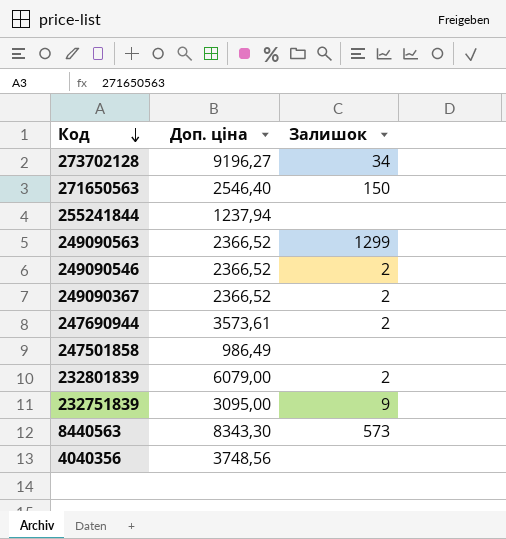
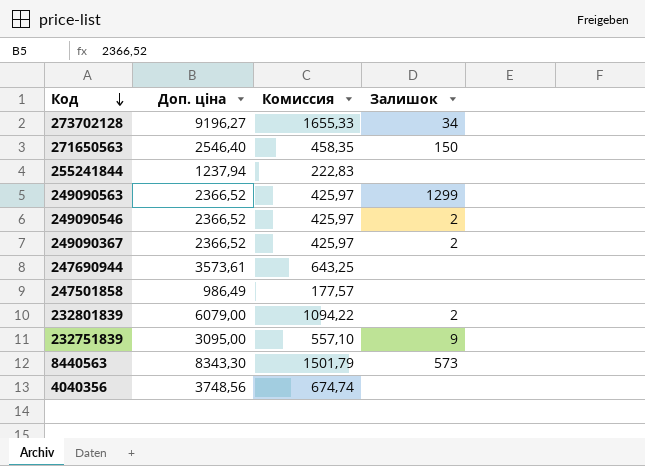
column Комиссия | formula: none -> [Доп. ціна] * 0,18
247690944 | Залишок: 2 -> none

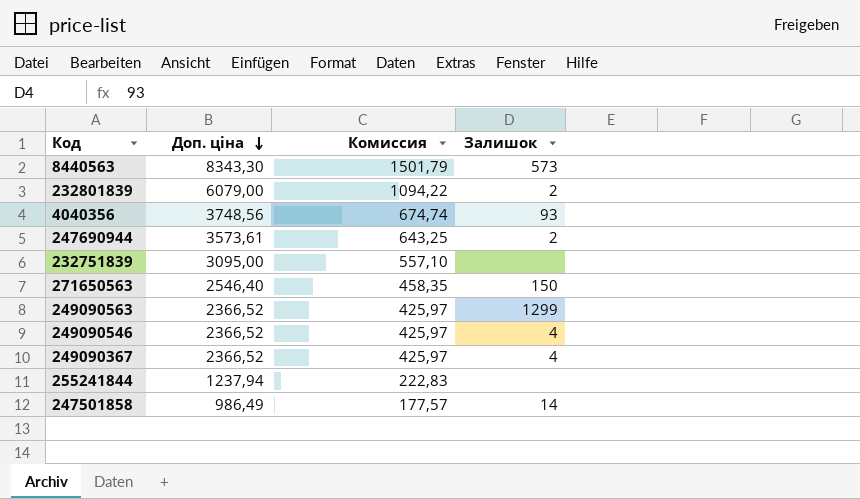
row order: Код descending -> Доп. ціна descending
row 273702128: 9196,27 | 1655,33 | 34 -> none
4040356 | Залишок: none -> 93
247690944 | Залишок: none -> 2
232751839 | Залишок: 9 -> none
249090546 | Залишок: 2 -> 4
249090367 | Залишок: 2 -> 4
247501858 | Залишок: none -> 14

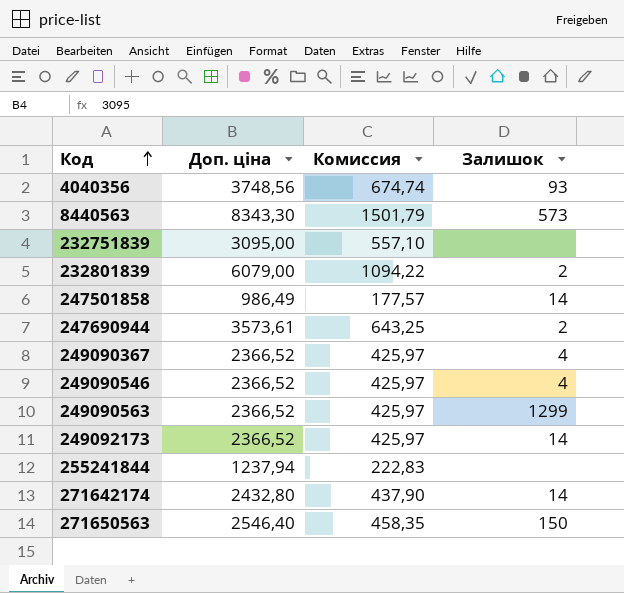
row order: Доп. ціна descending -> Код ascending
row 249092173: none -> 2366,52 | 425,97 | 14
row 271642174: none -> 2432,80 | 437,90 | 14

